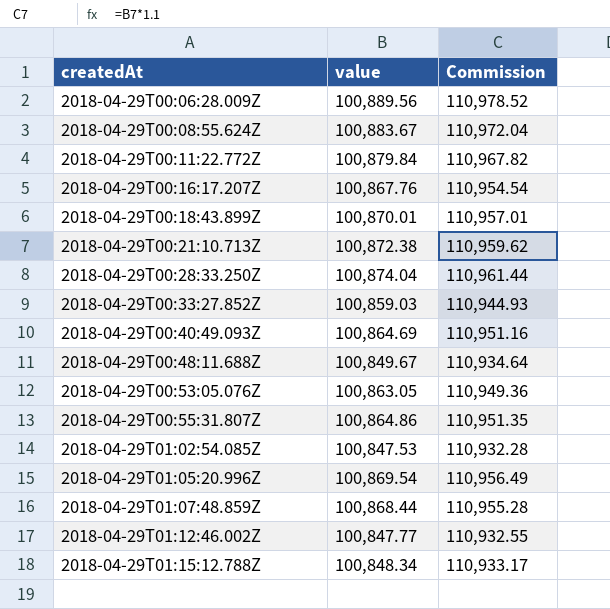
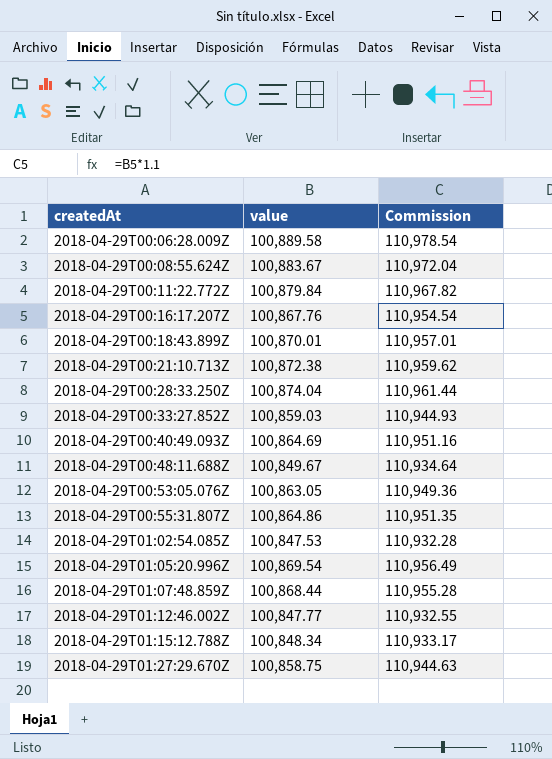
2018-04-29T00:06:28.009Z | value: 100,889.56 -> 100,889.58
2018-04-29T00:06:28.009Z | Commission: 110,978.52 -> 110,978.54
row 2018-04-29T01:27:29.670Z: none -> 100,858.75 | 110,944.63

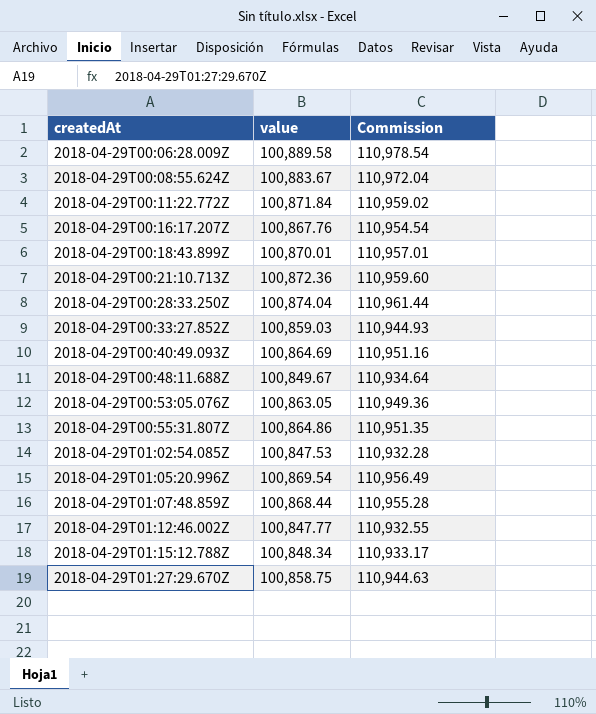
2018-04-29T00:11:22.772Z | value: 100,879.84 -> 100,871.84
2018-04-29T00:11:22.772Z | Commission: 110,967.82 -> 110,959.02
2018-04-29T00:21:10.713Z | value: 100,872.38 -> 100,872.36
2018-04-29T00:21:10.713Z | Commission: 110,959.62 -> 110,959.60

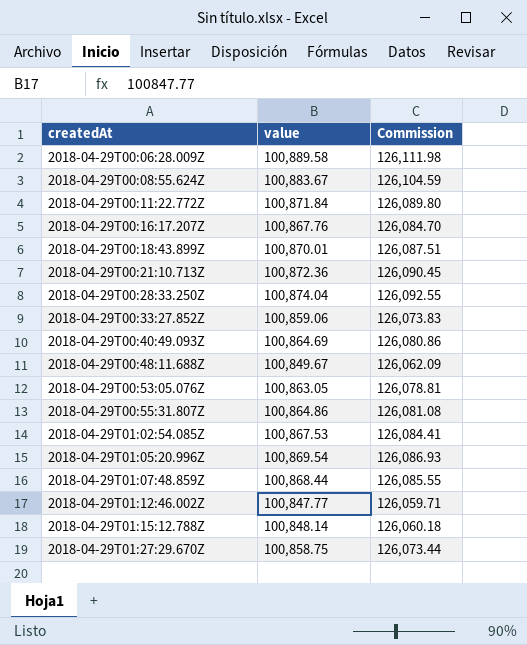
column Commission | formula: [value] * 1.1 -> [value] * 1.25
2018-04-29T00:33:27.852Z | value: 100,859.03 -> 100,859.06
2018-04-29T01:02:54.085Z | value: 100,847.53 -> 100,867.53
2018-04-29T01:15:12.788Z | value: 100,848.34 -> 100,848.14

